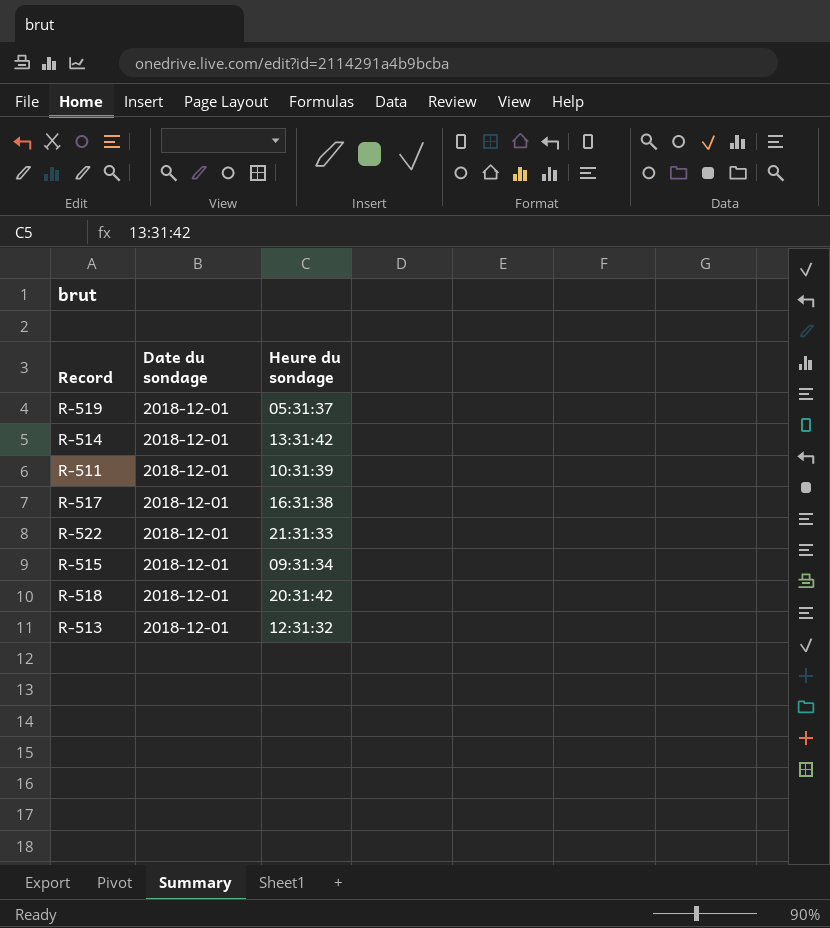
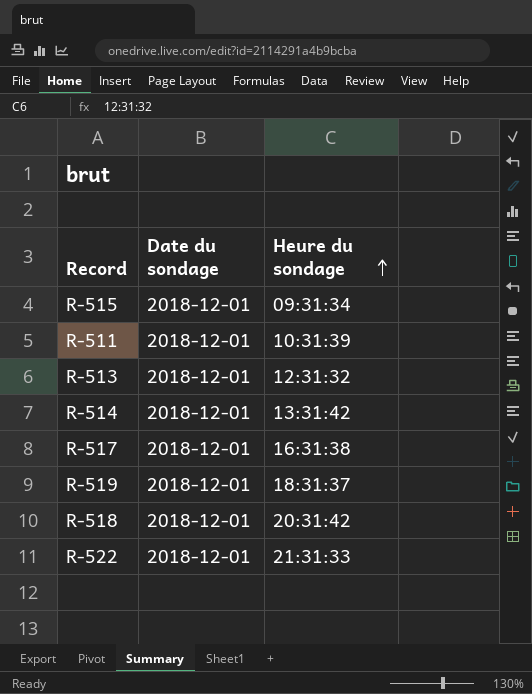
row order: none -> Heure du sondage ascending
R-519 | Heure du sondage: 05:31:37 -> 18:31:37

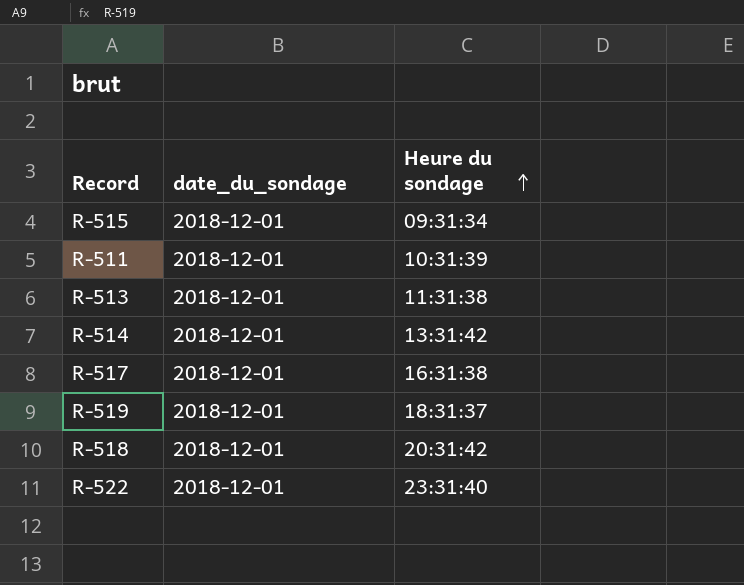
column name: Date du sondage -> date_du_sondage
R-513 | Heure du sondage: 12:31:32 -> 11:31:38
R-522 | Heure du sondage: 21:31:33 -> 23:31:40

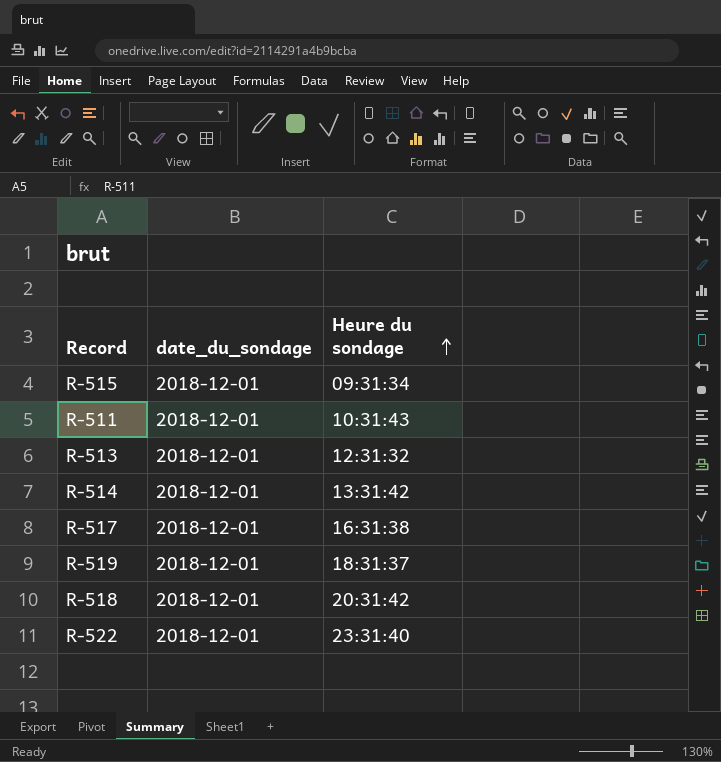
R-511 | Heure du sondage: 10:31:39 -> 10:31:43
R-513 | Heure du sondage: 11:31:38 -> 12:31:32

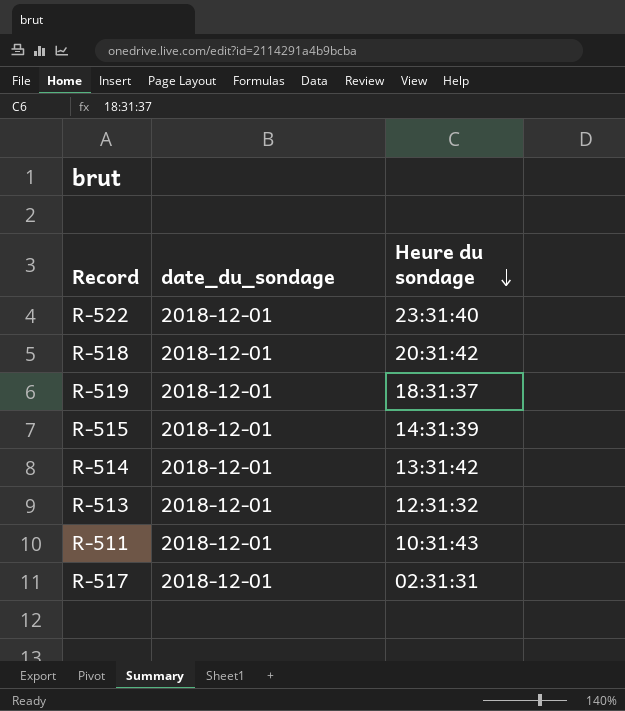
row order: Heure du sondage ascending -> Heure du sondage descending
R-515 | Heure du sondage: 09:31:34 -> 14:31:39
R-517 | Heure du sondage: 16:31:38 -> 02:31:31

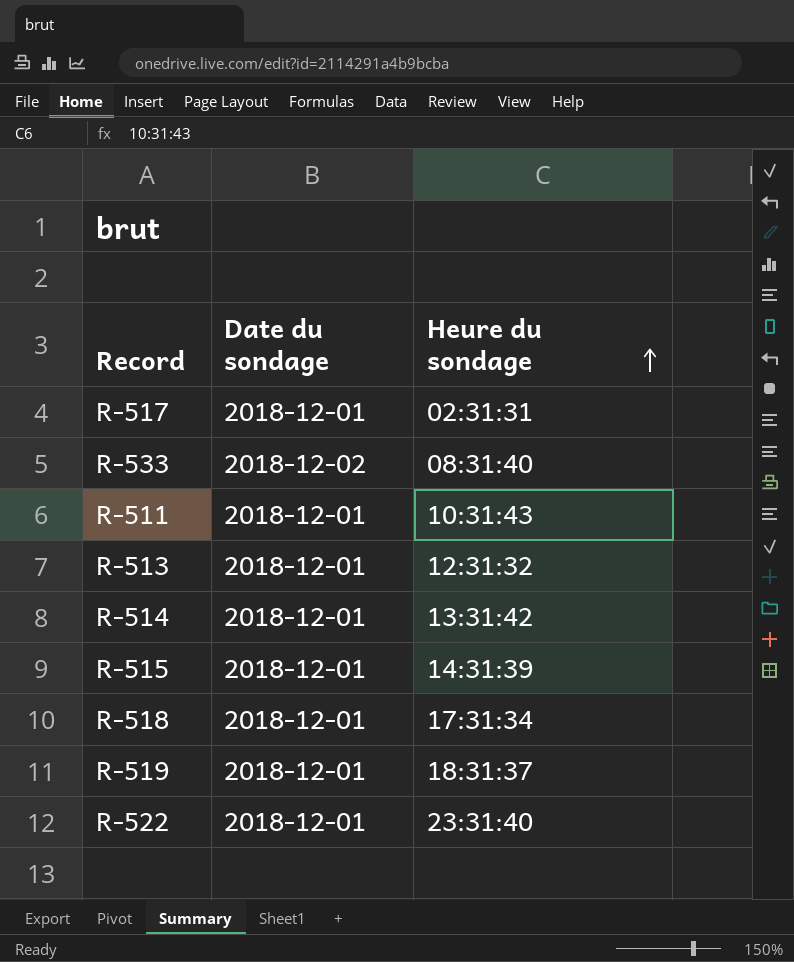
row order: Heure du sondage descending -> Heure du sondage ascending
column name: date_du_sondage -> Date du sondage
row R-533: none -> 2018-12-02 | 08:31:40
R-518 | Heure du sondage: 20:31:42 -> 17:31:34

